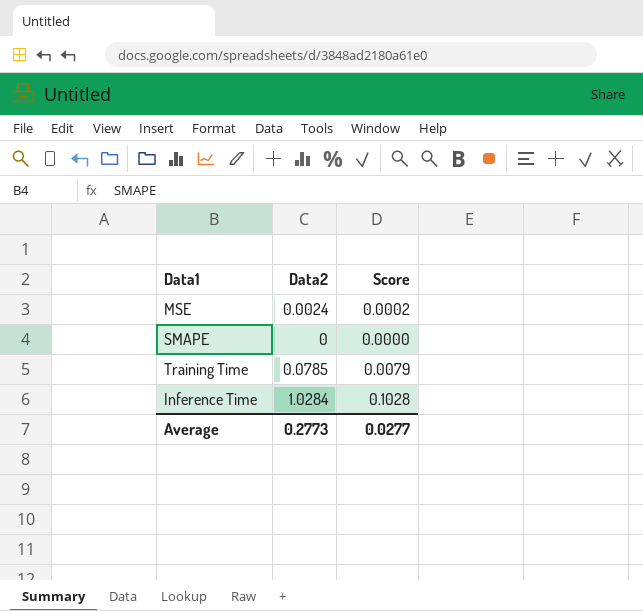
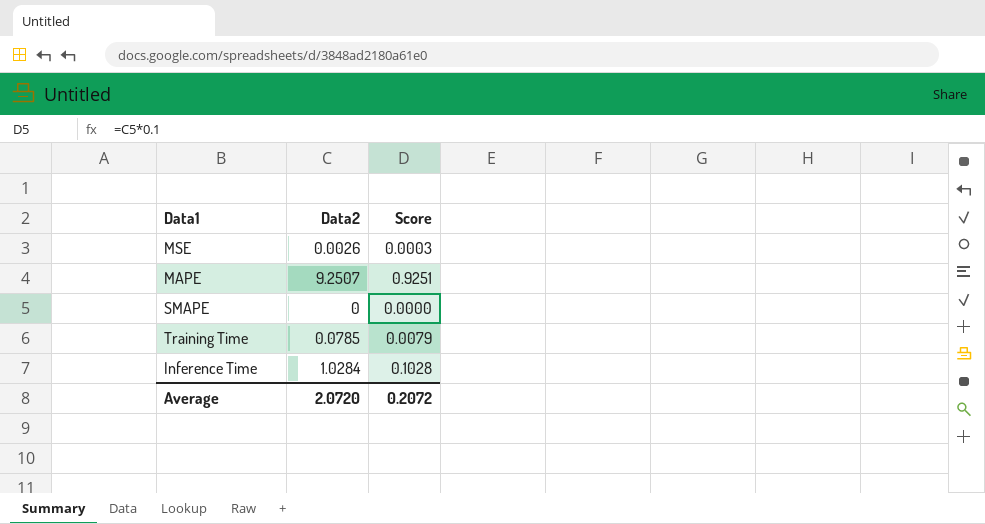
MSE | Data2: 0.0024 -> 0.0026
MSE | Score: 0.0002 -> 0.0003
row MAPE: none -> 9.2507 | 0.9251
Average | Data2: 0.2773 -> 2.0720
Average | Score: 0.0277 -> 0.2072

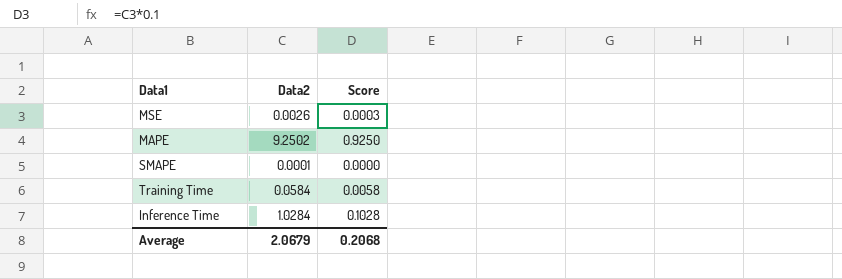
MAPE | Data2: 9.2507 -> 9.2502
MAPE | Score: 0.9251 -> 0.9250
SMAPE | Data2: 0 -> 0.0001
Training Time | Data2: 0.0785 -> 0.0584
Training Time | Score: 0.0079 -> 0.0058
Average | Data2: 2.0720 -> 2.0679
Average | Score: 0.2072 -> 0.2068

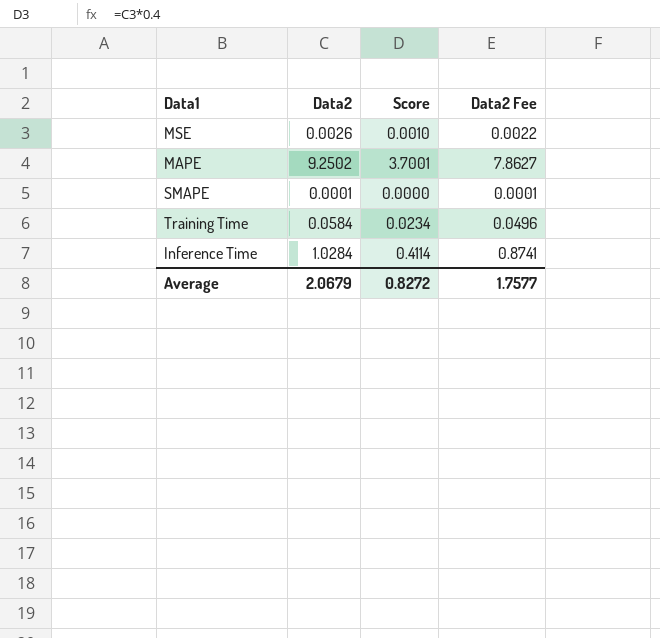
column Score | formula: [Data2] * 0.1 -> [Data2] * 0.4
column Data2 Fee | formula: none -> [Data2] * 0.85
Average | Score: 0.2068 -> 0.8272

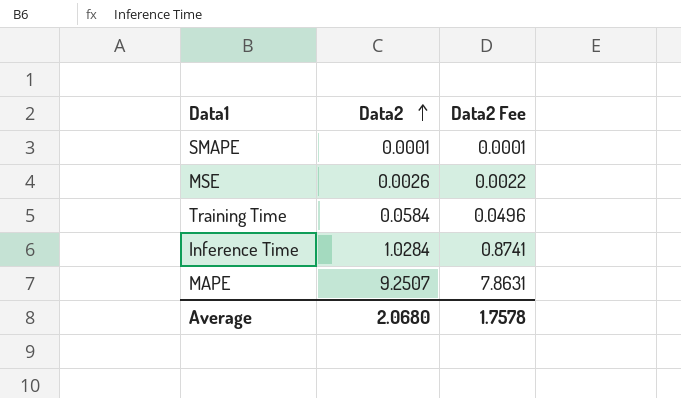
row order: none -> Data2 ascending
column Score | formula: [Data2] * 0.4 -> none
MAPE | Data2: 9.2502 -> 9.2507
MAPE | Data2 Fee: 7.8627 -> 7.8631
Average | Data2: 2.0679 -> 2.0680
Average | Data2 Fee: 1.7577 -> 1.7578

